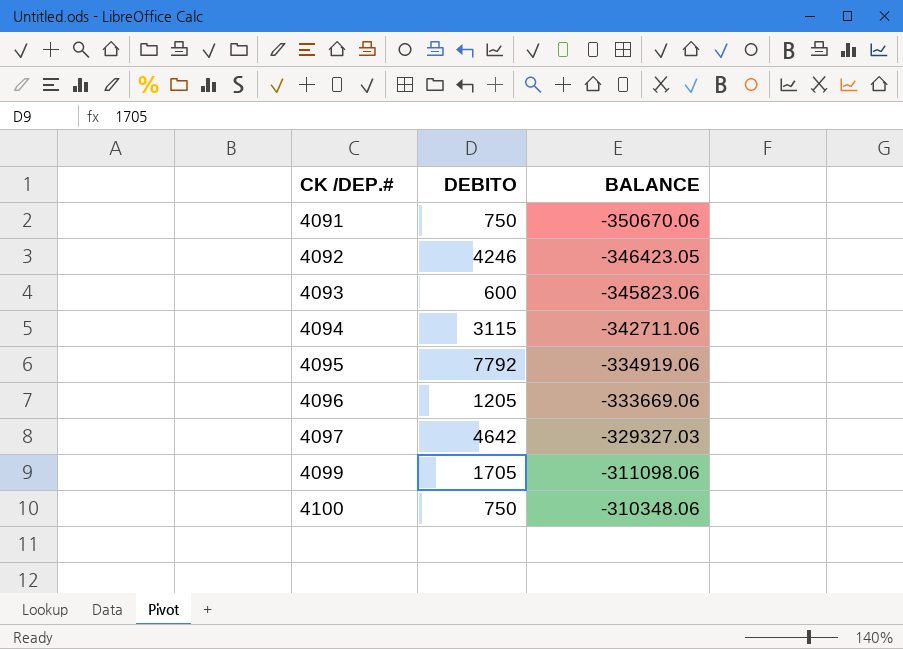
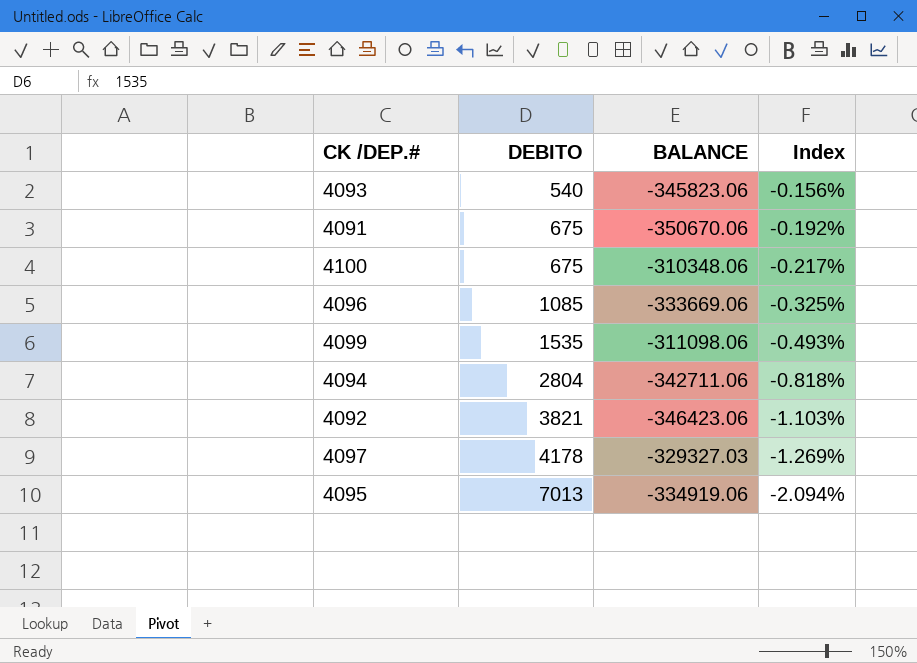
row order: CK /DEP.# ascending -> DEBITO ascending
column Index | formula: none -> [DEBITO] / [BALANCE]
4093 | DEBITO: 600 -> 540
4091 | DEBITO: 750 -> 675
4100 | DEBITO: 750 -> 675
4096 | DEBITO: 1205 -> 1085
4099 | DEBITO: 1705 -> 1535
4094 | DEBITO: 3115 -> 2804
4092 | DEBITO: 4246 -> 3821
4092 | BALANCE: -346423.05 -> -346423.06
4097 | DEBITO: 4642 -> 4178
4095 | DEBITO: 7792 -> 7013

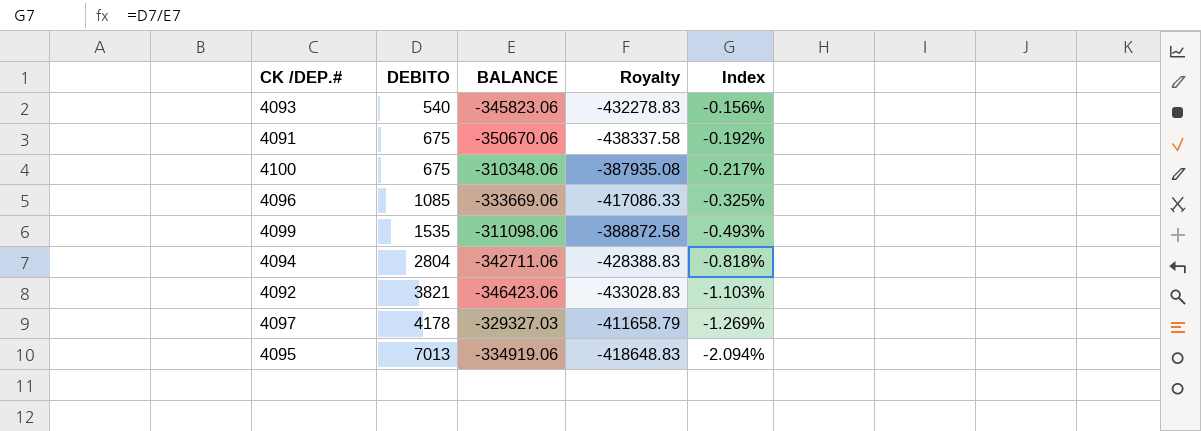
column Royalty | formula: none -> [BALANCE] * 1.25

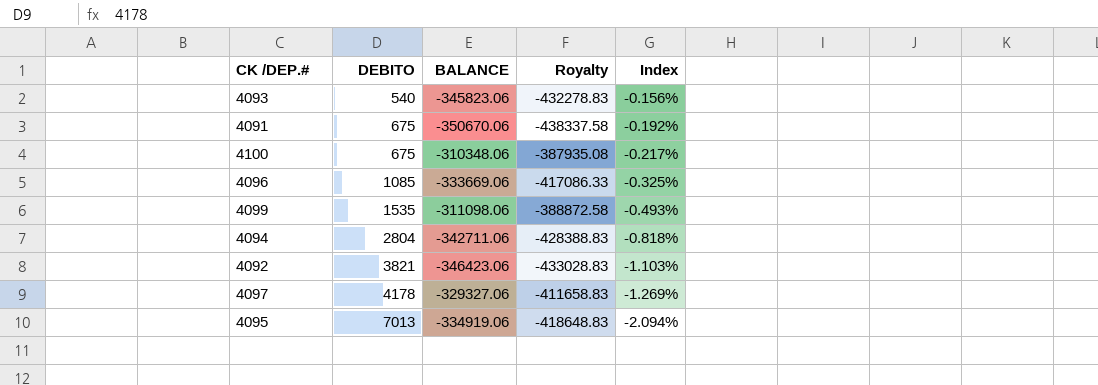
4097 | BALANCE: -329327.03 -> -329327.06
4097 | Royalty: -411658.79 -> -411658.83

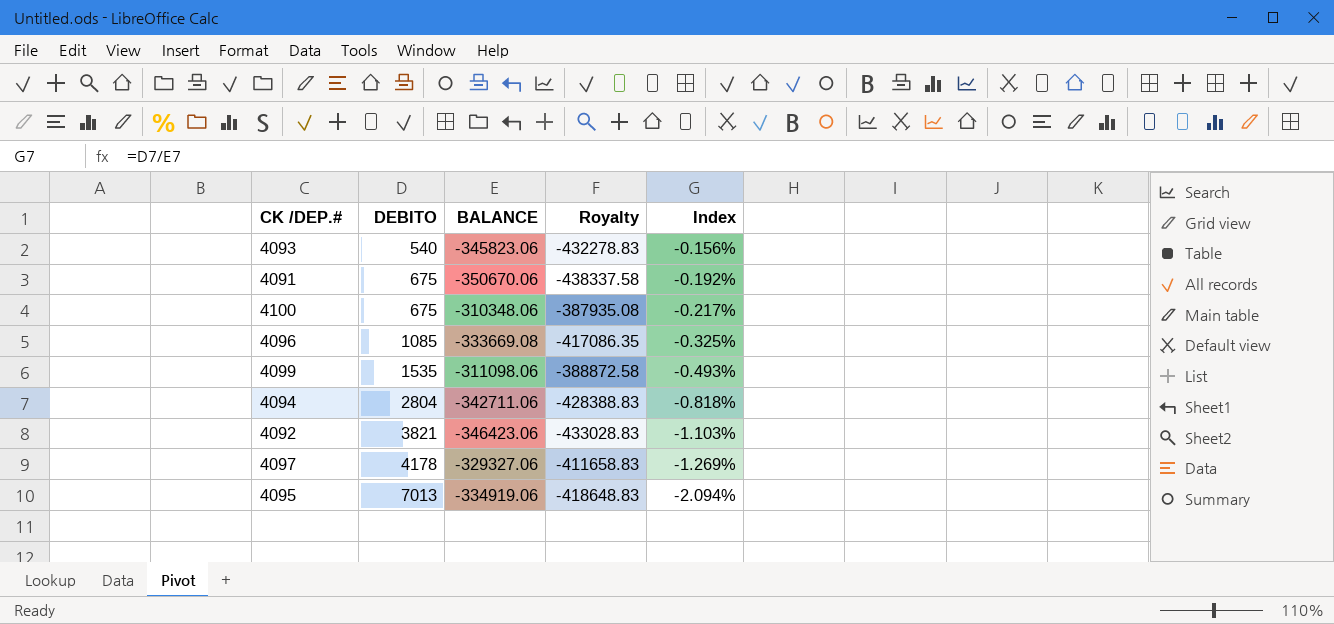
4096 | BALANCE: -333669.06 -> -333669.08
4096 | Royalty: -417086.33 -> -417086.35

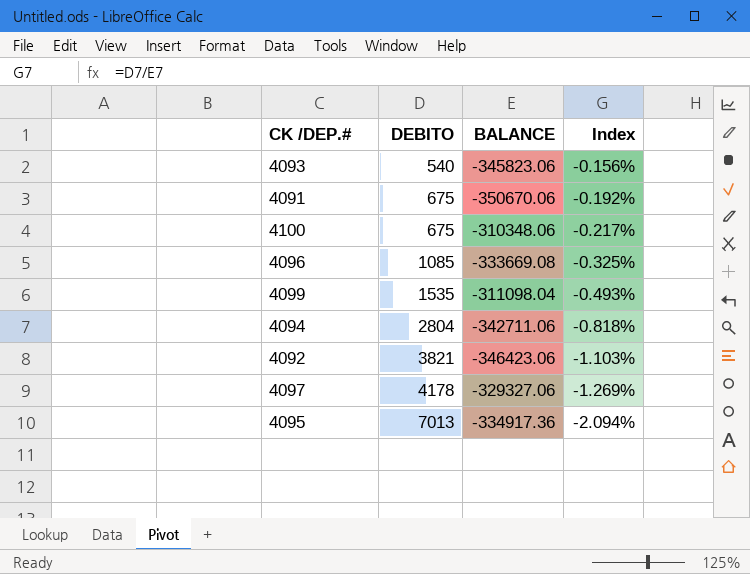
column Royalty | formula: [BALANCE] * 1.25 -> none
4099 | BALANCE: -311098.06 -> -311098.04
4095 | BALANCE: -334919.06 -> -334917.36

